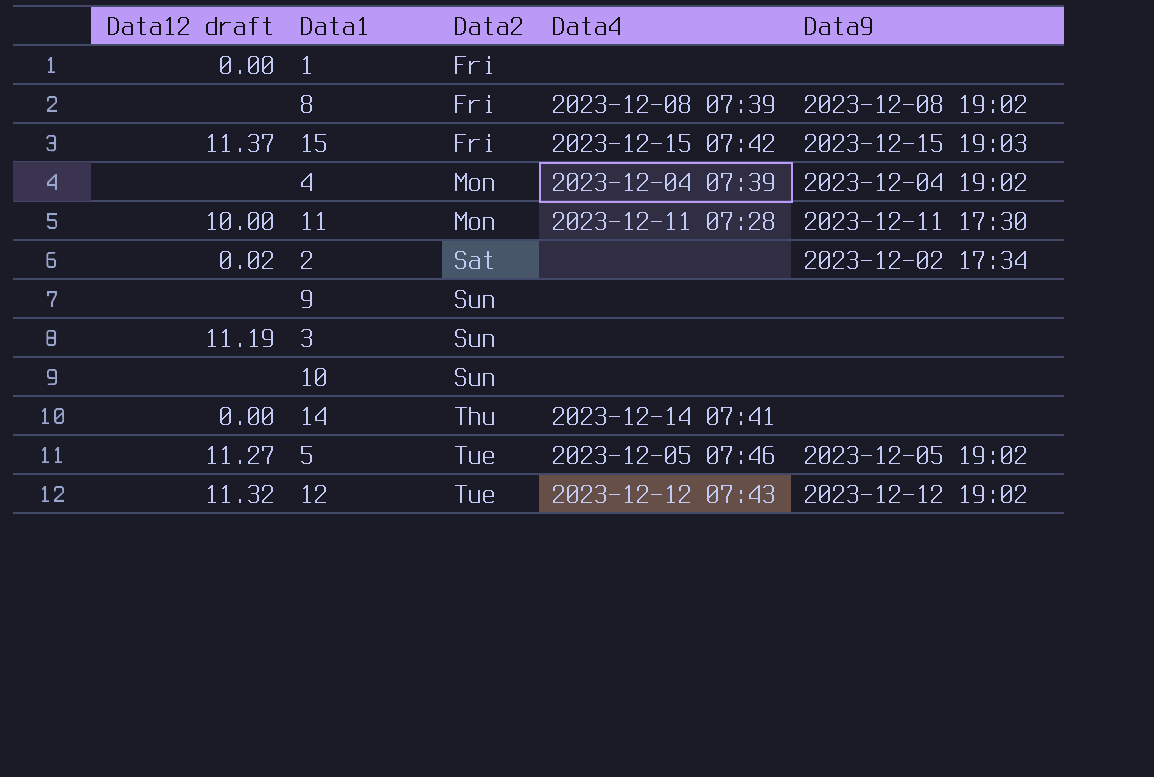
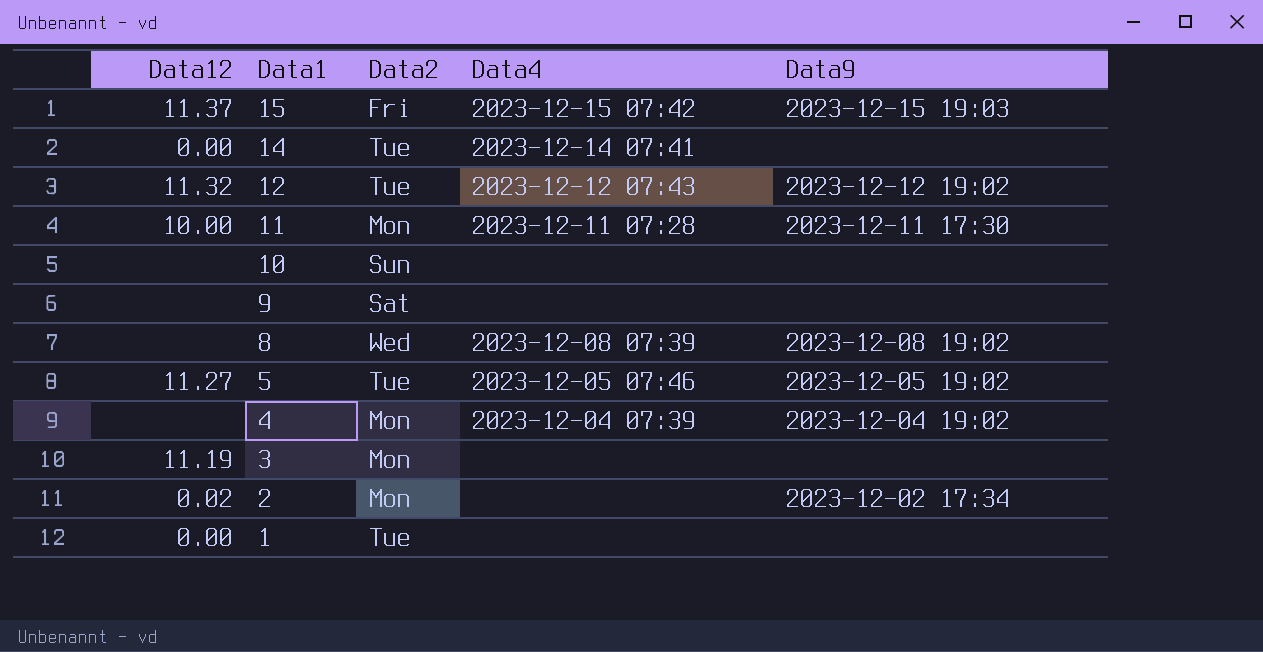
row order: Data2 ascending -> Data1 descending
column name: Data12 draft -> Data12
14 | Data2: Thu -> Tue
9 | Data2: Sun -> Sat
8 | Data2: Fri -> Wed
3 | Data2: Sun -> Mon
2 | Data2: Sat -> Mon
1 | Data2: Fri -> Tue

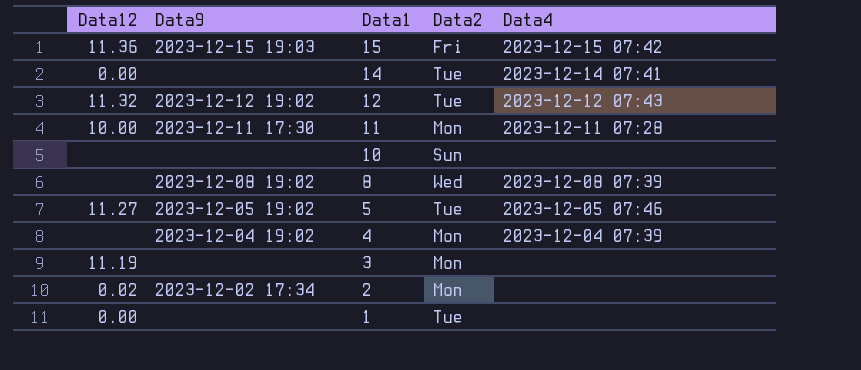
column Data9 | position: 5 -> 2
row 9: none | Sat | none | none -> none
15 | Data12: 11.37 -> 11.36

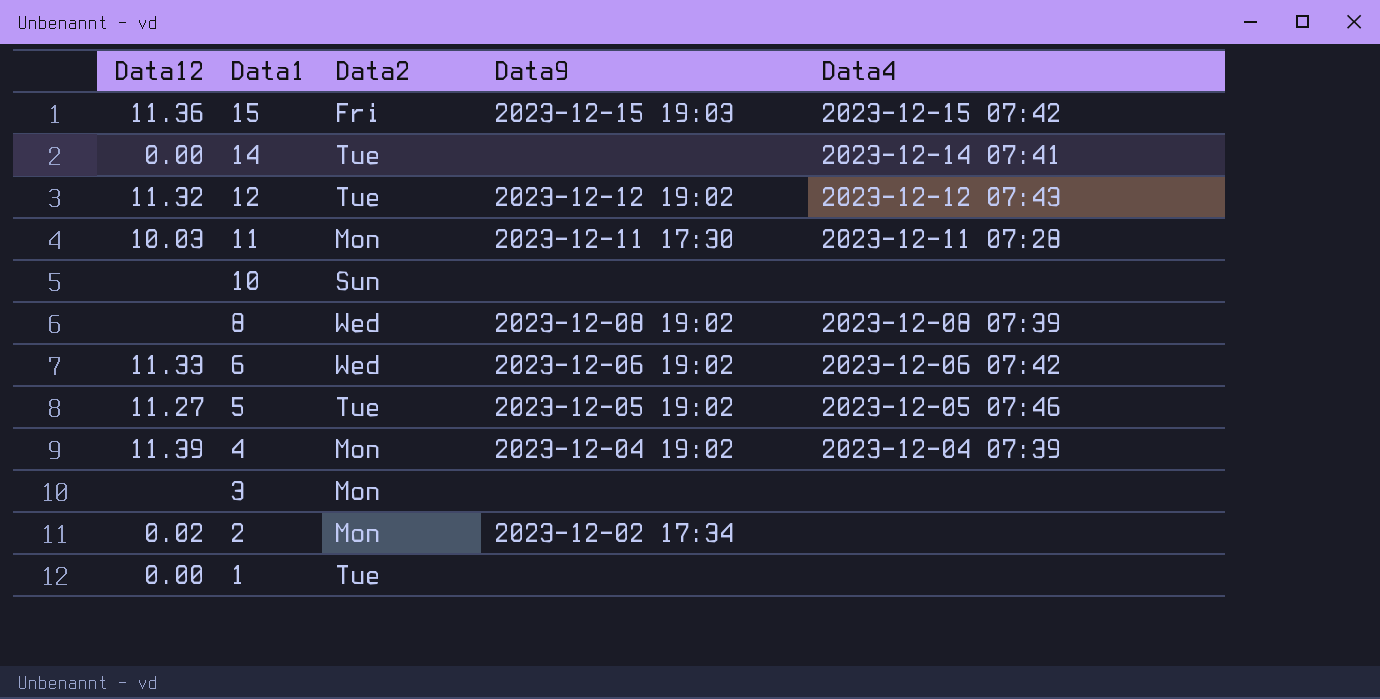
column Data9 | position: 2 -> 4
11 | Data12: 10.00 -> 10.03
row 6: none -> 11.33 | Wed | 2023-12-06 19:02 | 2023-12-06 07:42
4 | Data12: none -> 11.39
3 | Data12: 11.19 -> none

